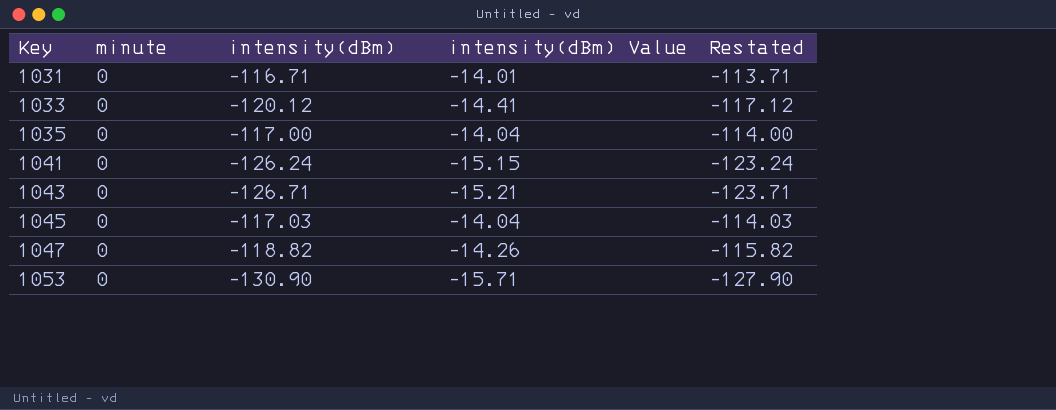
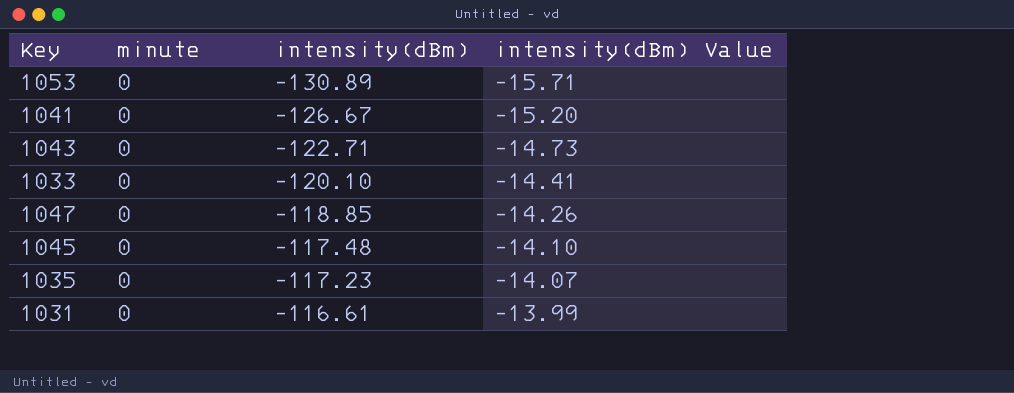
row order: Key ascending -> intensity(dBm) ascending
column Restated | formula: [intensity(dBm)] + 3 -> none
1053 | intensity(dBm): -130.90 -> -130.89
1041 | intensity(dBm): -126.24 -> -126.67
1041 | intensity(dBm) Value: -15.15 -> -15.20
1043 | intensity(dBm): -126.71 -> -122.71
1043 | intensity(dBm) Value: -15.21 -> -14.73
1033 | intensity(dBm): -120.12 -> -120.10
1047 | intensity(dBm): -118.82 -> -118.85
1045 | intensity(dBm): -117.03 -> -117.48
1045 | intensity(dBm) Value: -14.04 -> -14.10
1035 | intensity(dBm): -117.00 -> -117.23
1035 | intensity(dBm) Value: -14.04 -> -14.07
1031 | intensity(dBm): -116.71 -> -116.61
1031 | intensity(dBm) Value: -14.01 -> -13.99

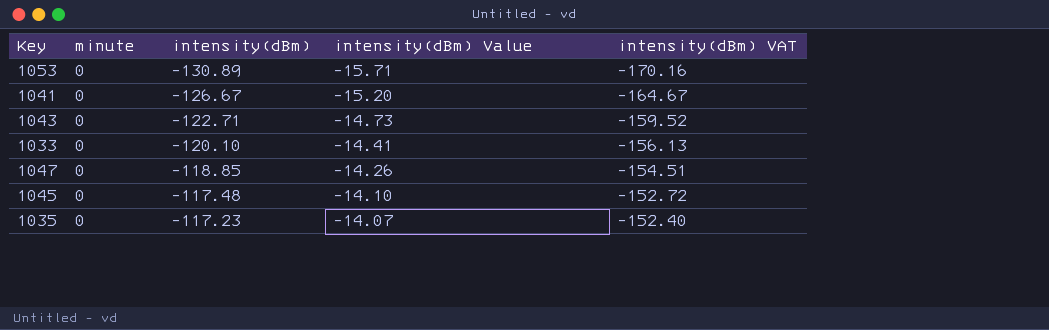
column intensity(dBm) VAT | formula: none -> [intensity(dBm)] * 1.3
row 1031: 0 | -116.61 | -13.99 -> none

